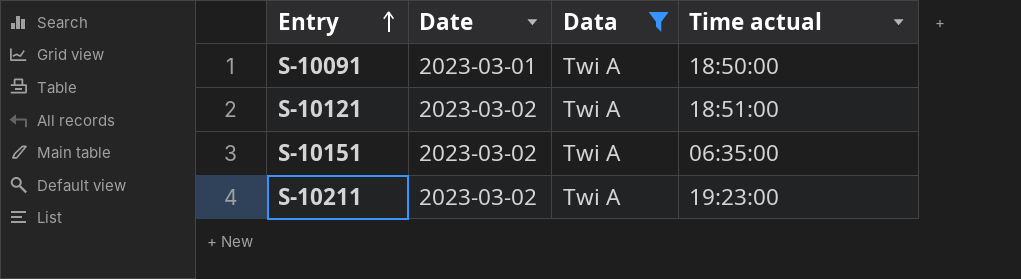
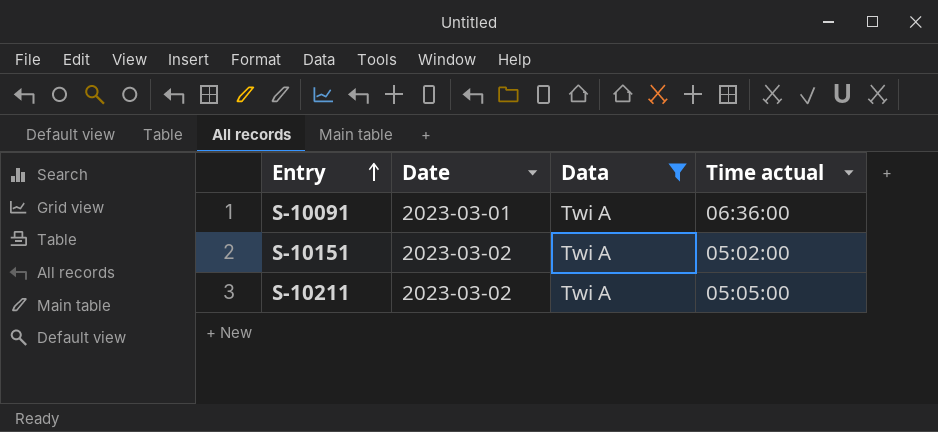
row S-10121: 2023-03-02 | Twi A | 18:51:00 -> none
S-10091 | Time actual: 18:50:00 -> 06:36:00
S-10151 | Time actual: 06:35:00 -> 05:02:00
S-10211 | Time actual: 19:23:00 -> 05:05:00

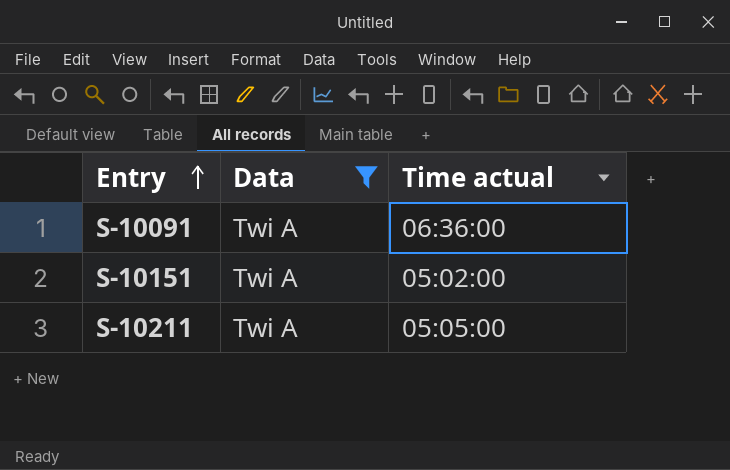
column Date | position: 2 -> none

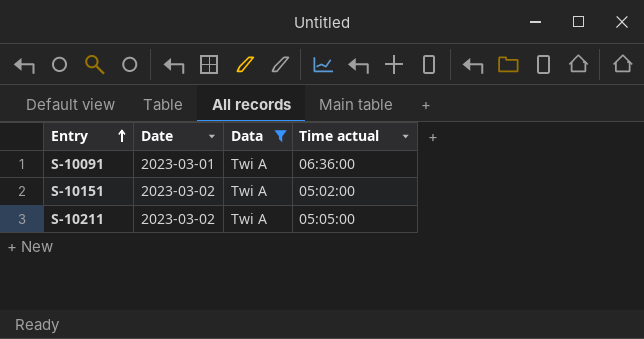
column Date | position: none -> 2

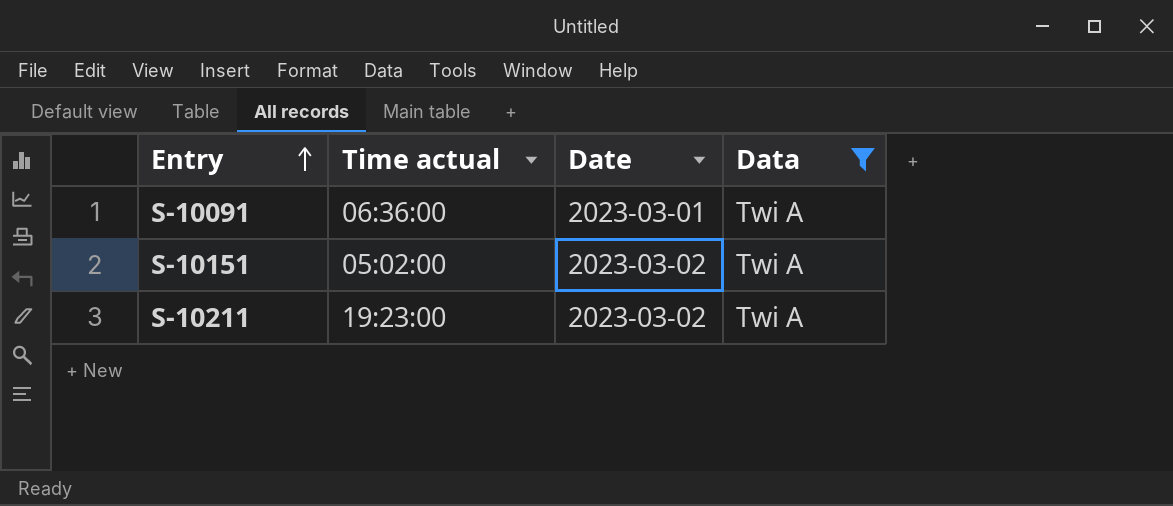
column Time actual | position: 4 -> 2
S-10211 | Time actual: 05:05:00 -> 19:23:00

